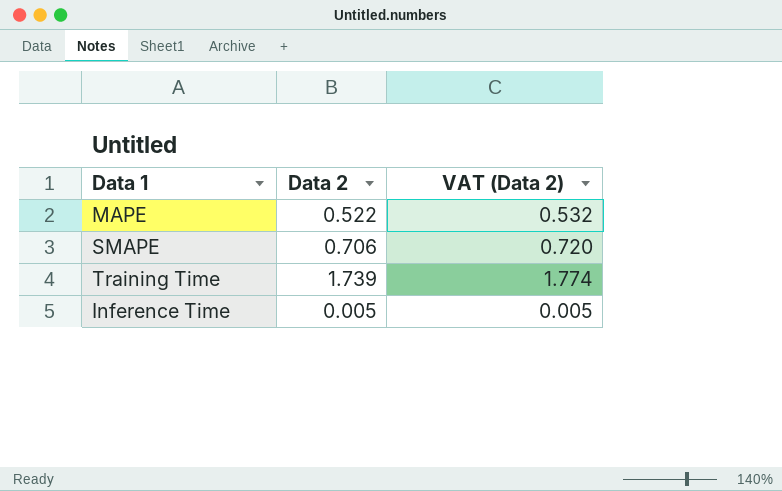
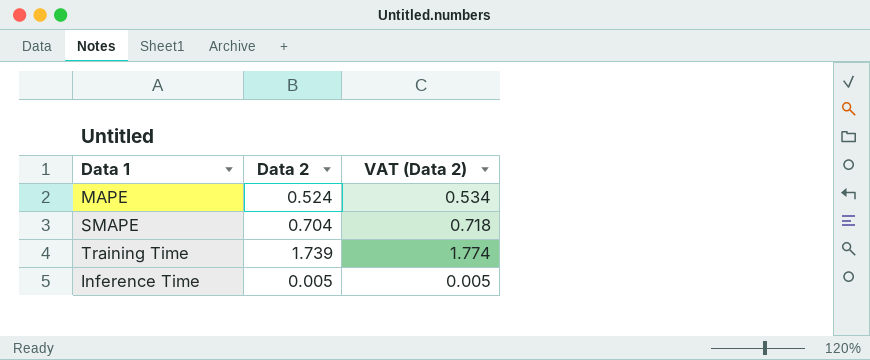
MAPE | Data 2: 0.522 -> 0.524
MAPE | VAT (Data 2): 0.532 -> 0.534
SMAPE | Data 2: 0.706 -> 0.704
SMAPE | VAT (Data 2): 0.720 -> 0.718

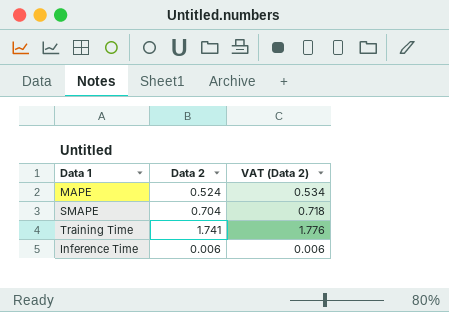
Training Time | Data 2: 1.739 -> 1.741
Training Time | VAT (Data 2): 1.774 -> 1.776
Inference Time | Data 2: 0.005 -> 0.006
Inference Time | VAT (Data 2): 0.005 -> 0.006

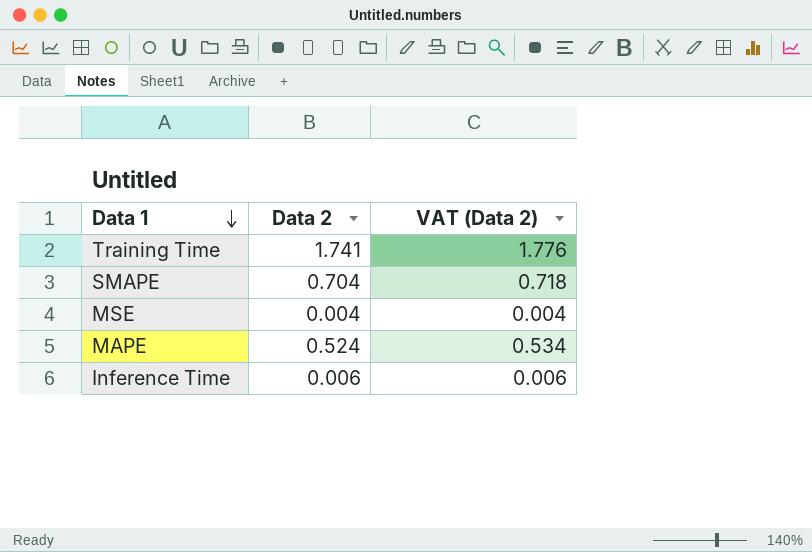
row order: none -> Data 1 descending
row MSE: none -> 0.004 | 0.004

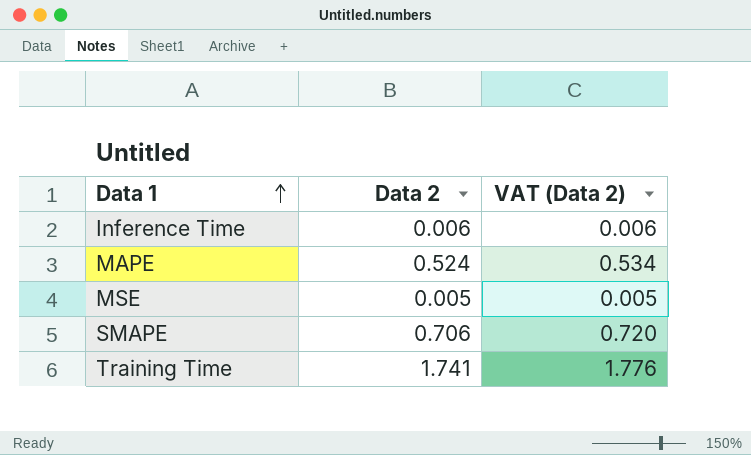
row order: Data 1 descending -> Data 1 ascending
MSE | Data 2: 0.004 -> 0.005
MSE | VAT (Data 2): 0.004 -> 0.005
SMAPE | Data 2: 0.704 -> 0.706
SMAPE | VAT (Data 2): 0.718 -> 0.720

